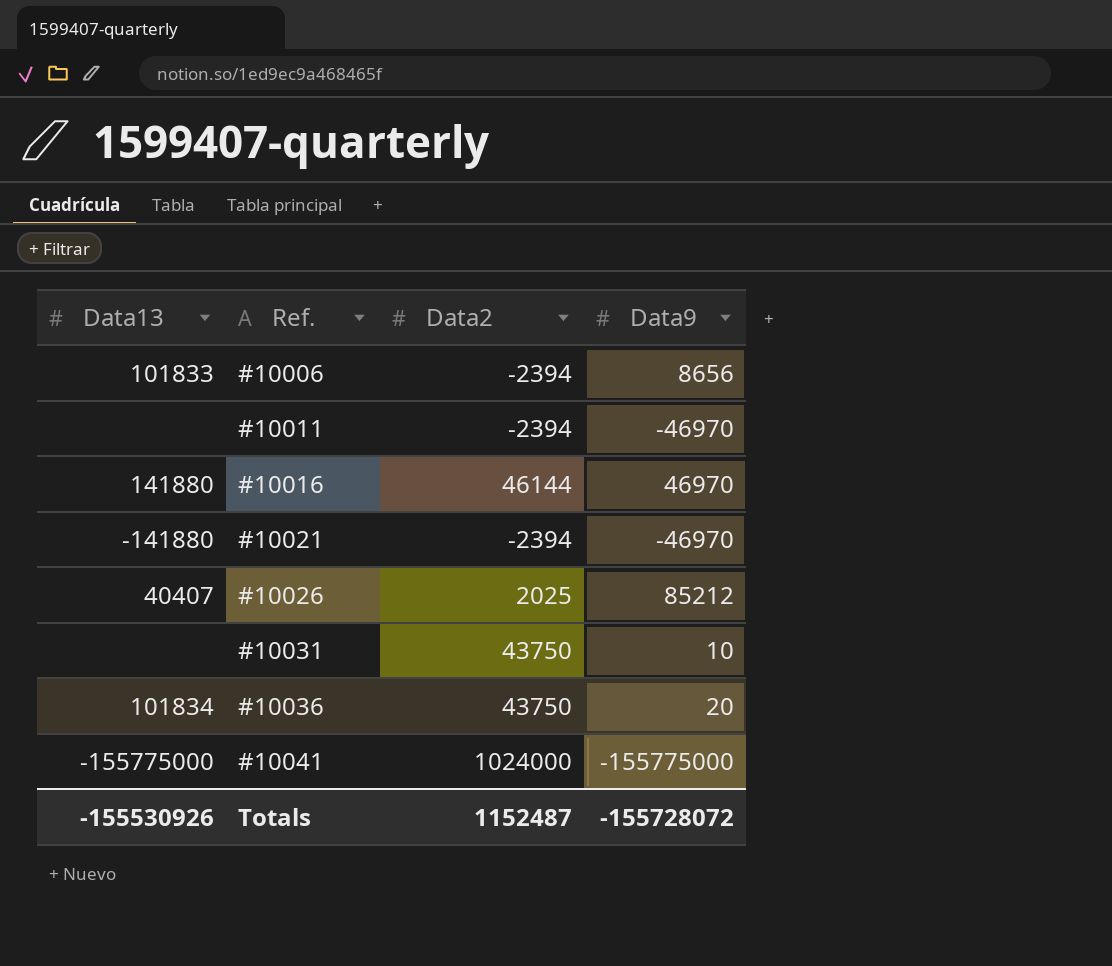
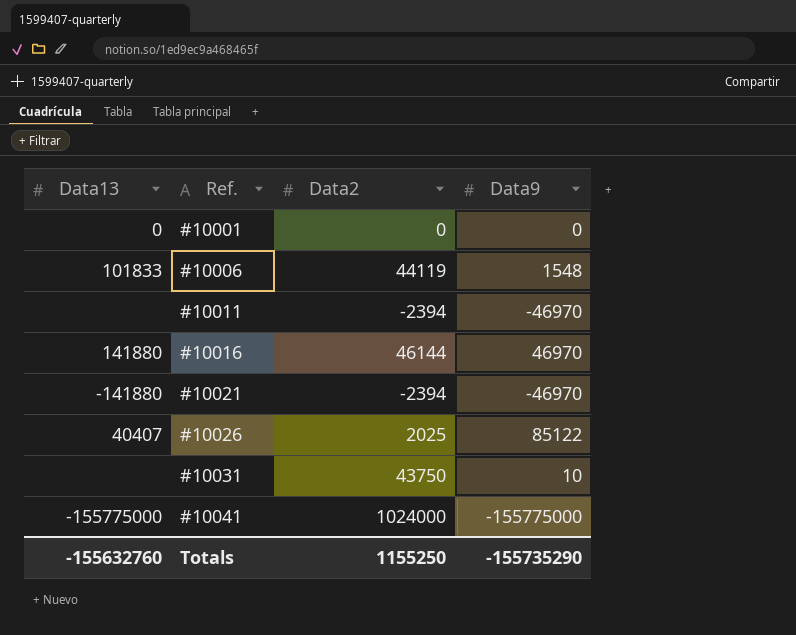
row #10036: 101834 | 43750 | 20 -> none
row #10001: none -> 0 | 0 | 0
#10006 | Data2: -2394 -> 44119
#10006 | Data9: 8656 -> 1548
#10026 | Data9: 85212 -> 85122
Totals | Data13: -155530926 -> -155632760
Totals | Data2: 1152487 -> 1155250
Totals | Data9: -155728072 -> -155735290

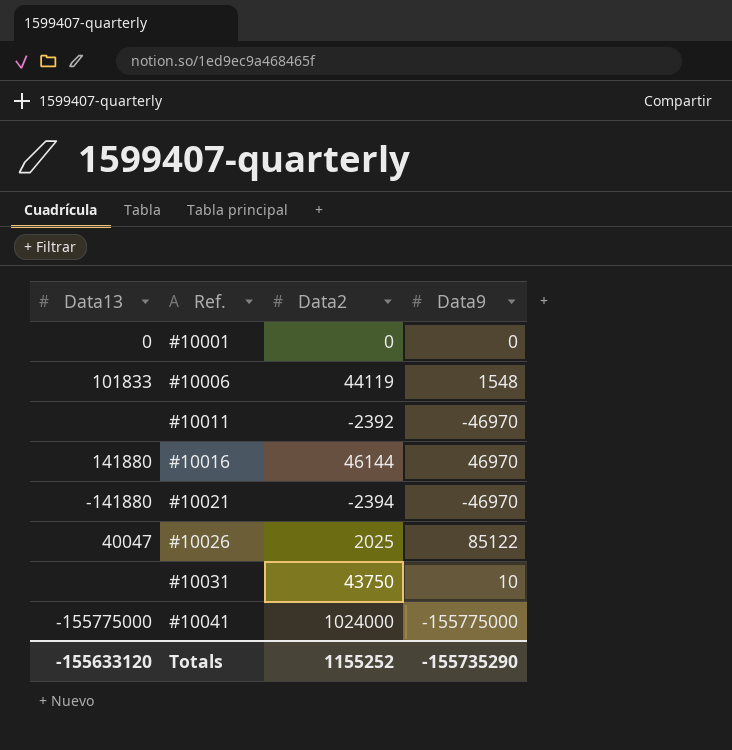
#10011 | Data2: -2394 -> -2392
#10026 | Data13: 40407 -> 40047
Totals | Data13: -155632760 -> -155633120
Totals | Data2: 1155250 -> 1155252

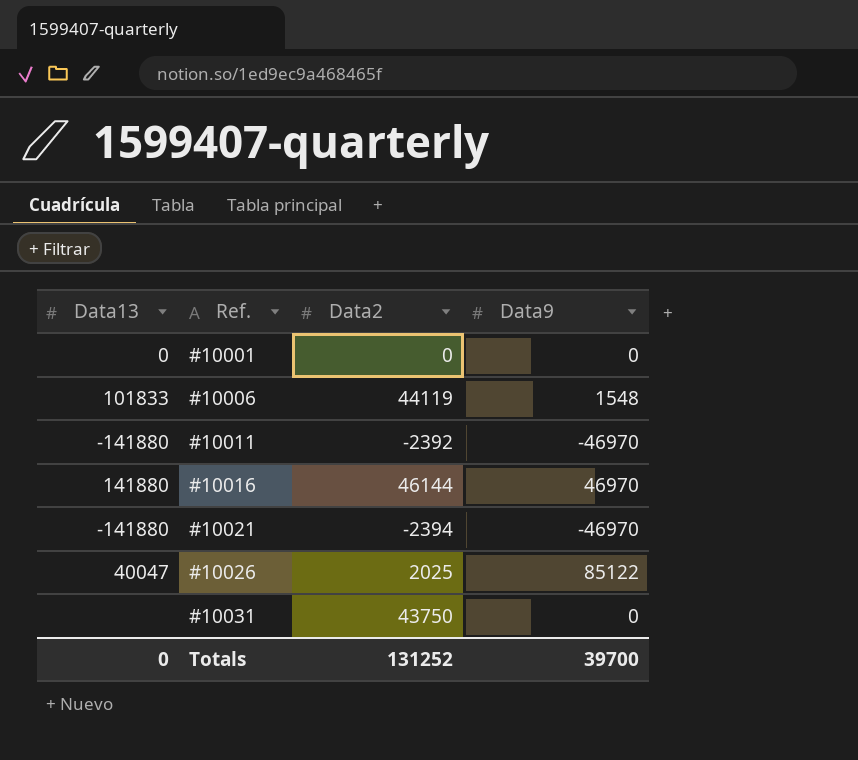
row #10041: -155775000 | 1024000 | -155775000 -> none
#10011 | Data13: none -> -141880
#10031 | Data9: 10 -> 0
Totals | Data13: -155633120 -> 0
Totals | Data2: 1155252 -> 131252
Totals | Data9: -155735290 -> 39700

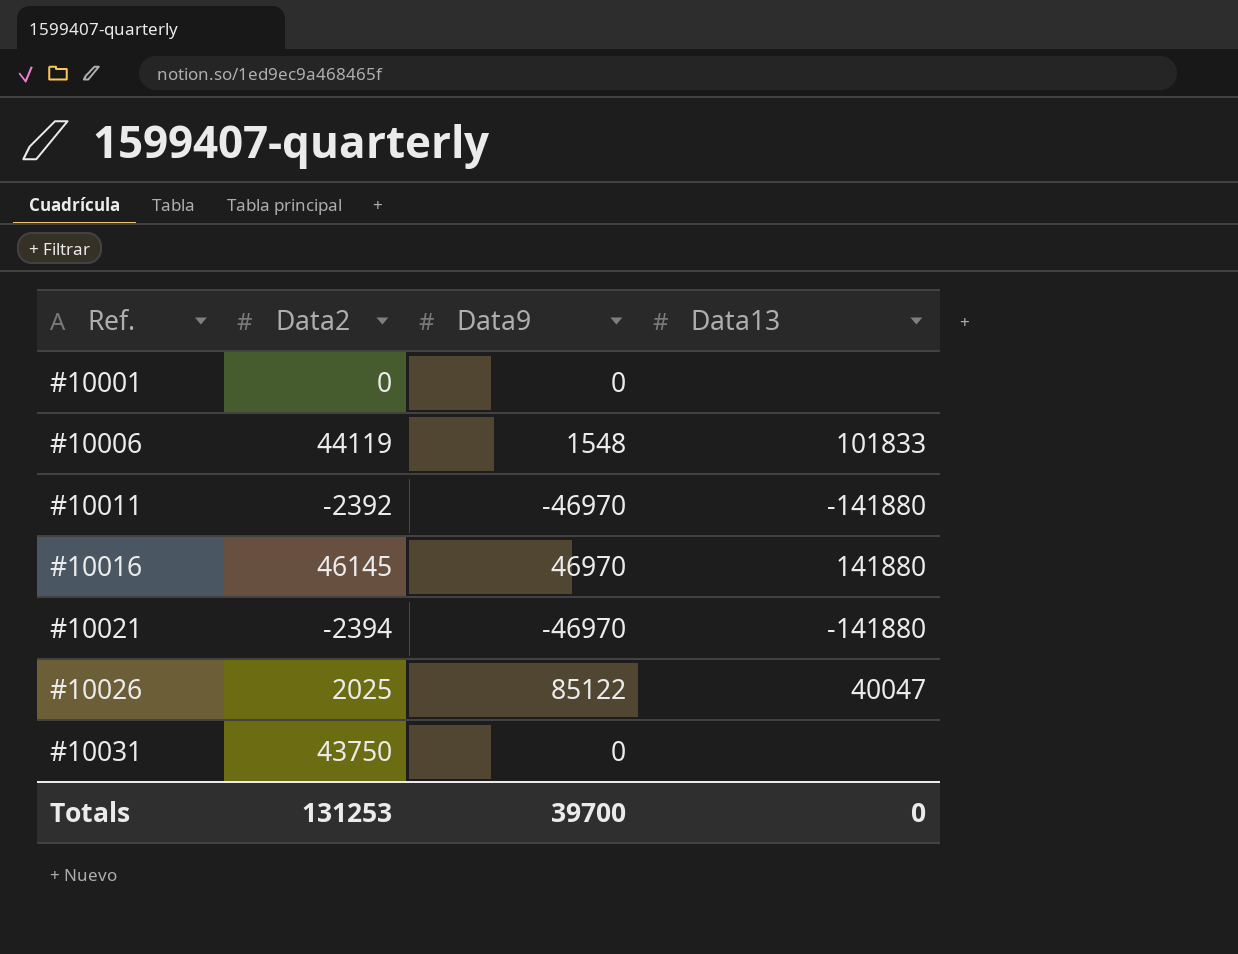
column Data13 | position: 1 -> 4
#10001 | Data13: 0 -> none
#10016 | Data2: 46144 -> 46145
Totals | Data2: 131252 -> 131253

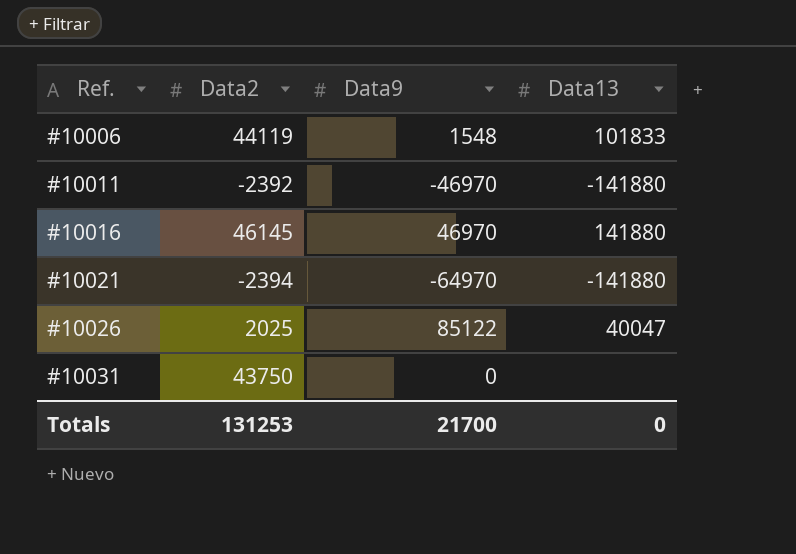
row #10001: 0 | 0 | none -> none
#10021 | Data9: -46970 -> -64970
Totals | Data9: 39700 -> 21700

